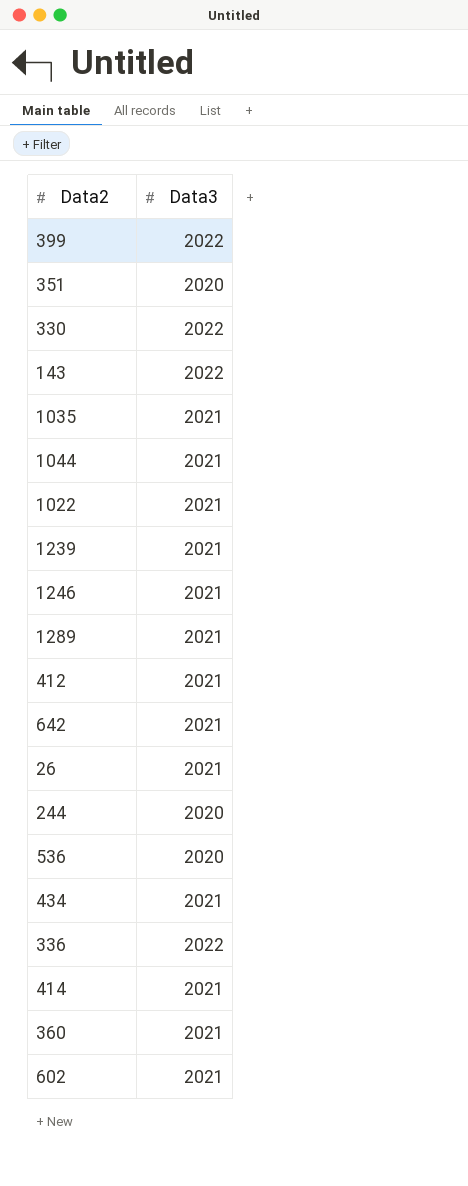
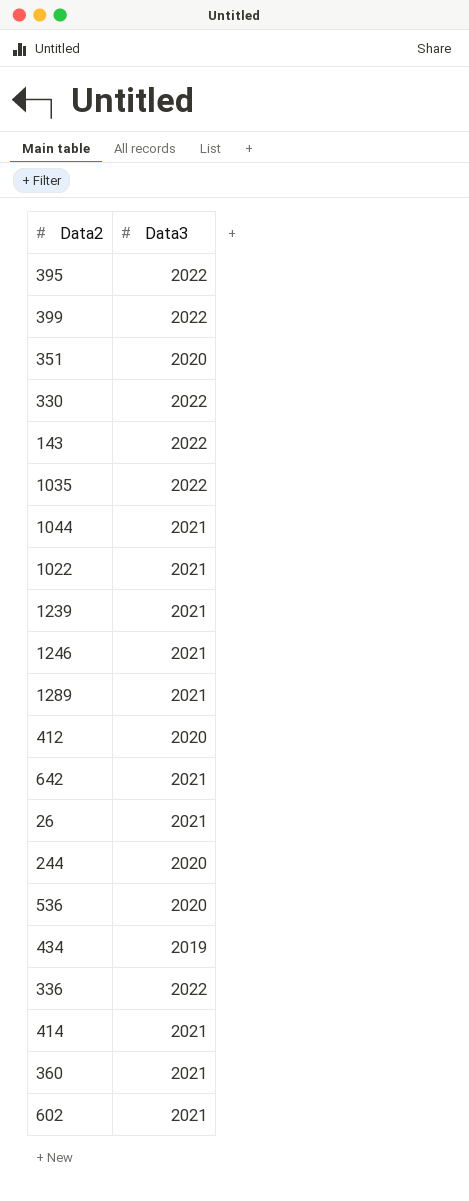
row 395: none -> 2022
1035 | Data3: 2021 -> 2022
412 | Data3: 2021 -> 2020
434 | Data3: 2021 -> 2019

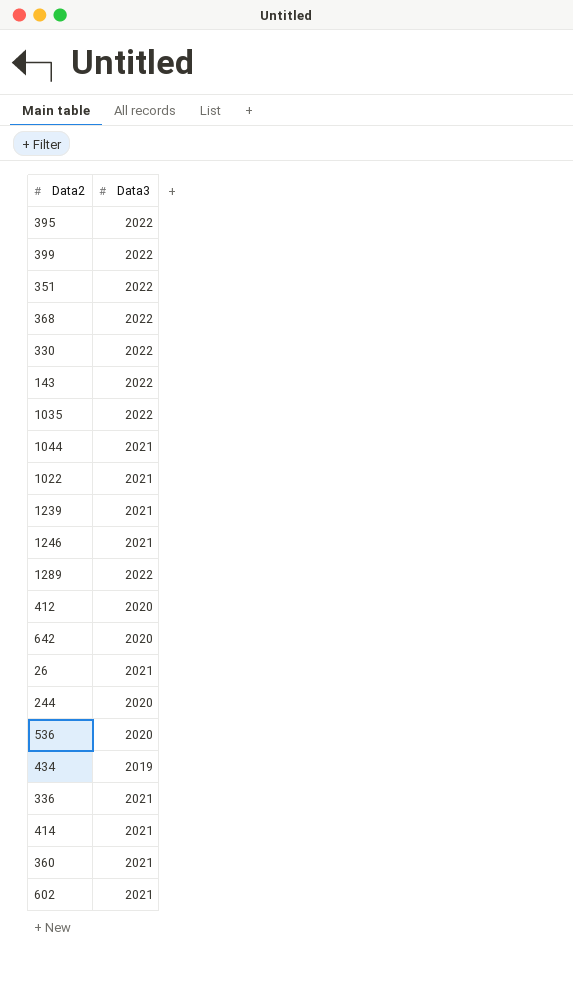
351 | Data3: 2020 -> 2022
row 368: none -> 2022
1289 | Data3: 2021 -> 2022
642 | Data3: 2021 -> 2020
336 | Data3: 2022 -> 2021

